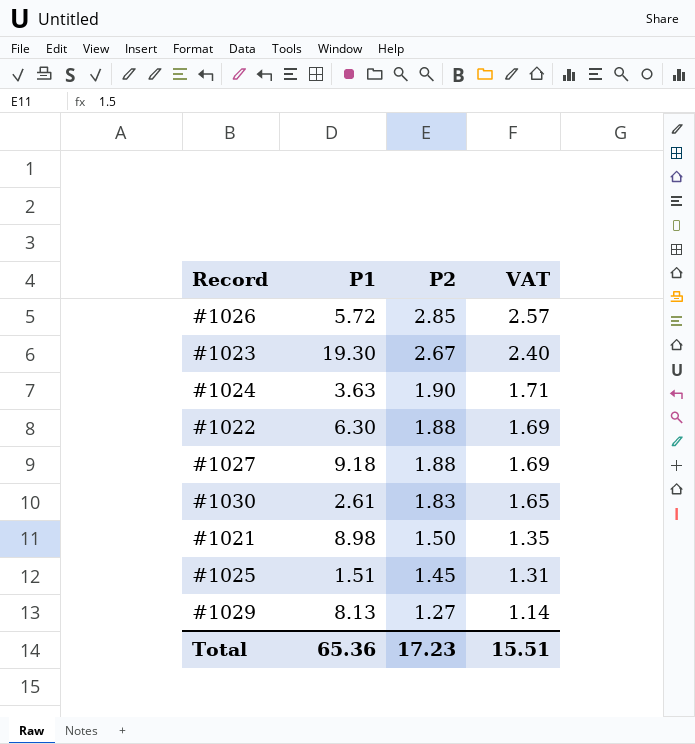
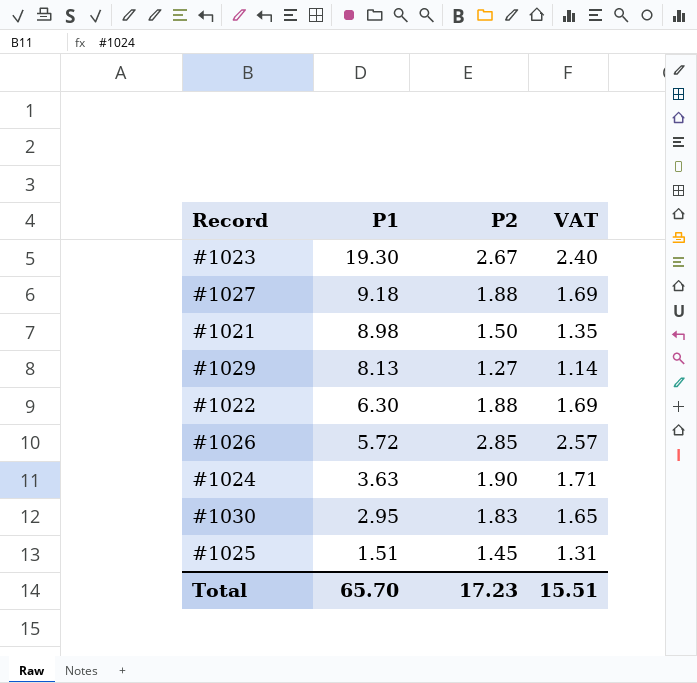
row order: P2 descending -> P1 descending
#1030 | P1: 2.61 -> 2.95
Total | P1: 65.36 -> 65.70

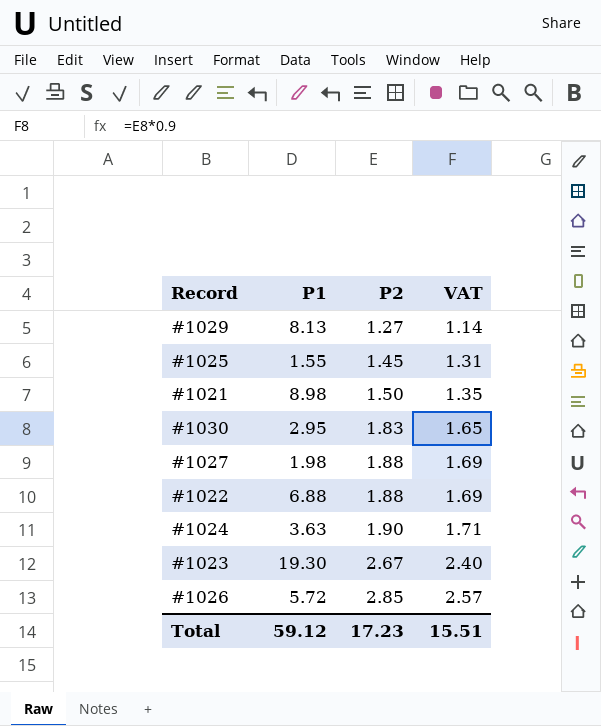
row order: P1 descending -> P2 ascending
#1025 | P1: 1.51 -> 1.55
#1027 | P1: 9.18 -> 1.98
#1022 | P1: 6.30 -> 6.88
Total | P1: 65.70 -> 59.12

